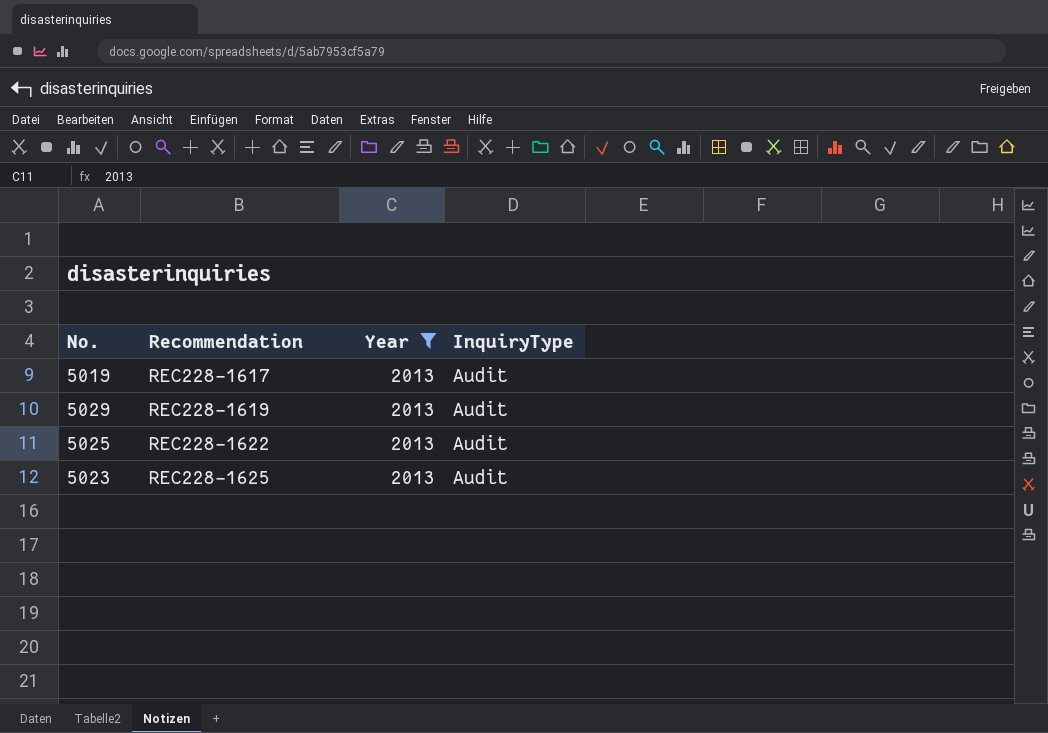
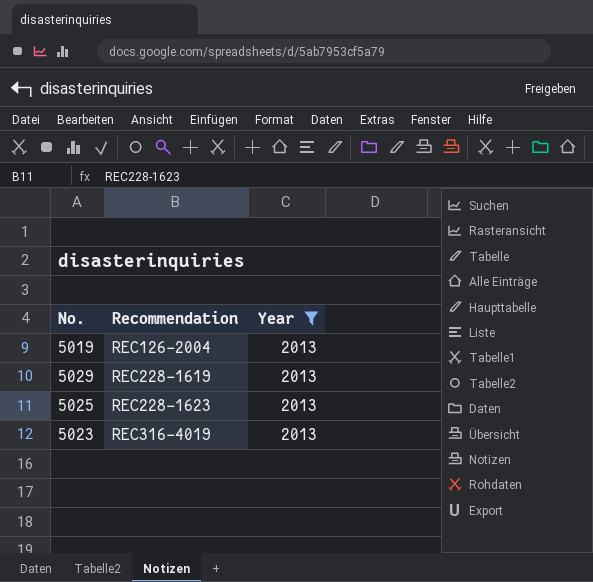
column InquiryType | position: 4 -> none
5019 | Recommendation: REC228-1617 -> REC126-2004
5025 | Recommendation: REC228-1622 -> REC228-1623
5023 | Recommendation: REC228-1625 -> REC316-4019

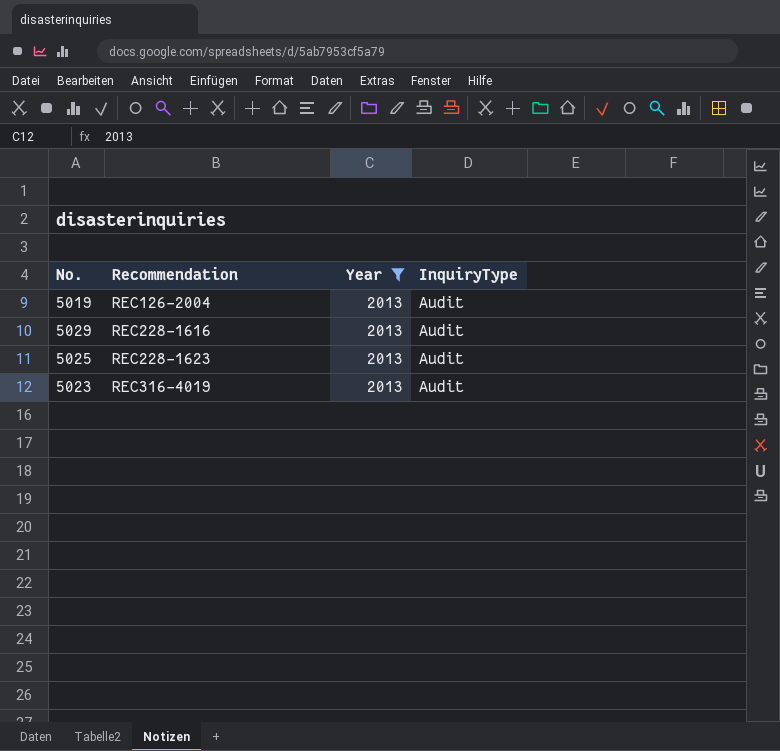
column InquiryType | position: none -> 4
5029 | Recommendation: REC228-1619 -> REC228-1616

